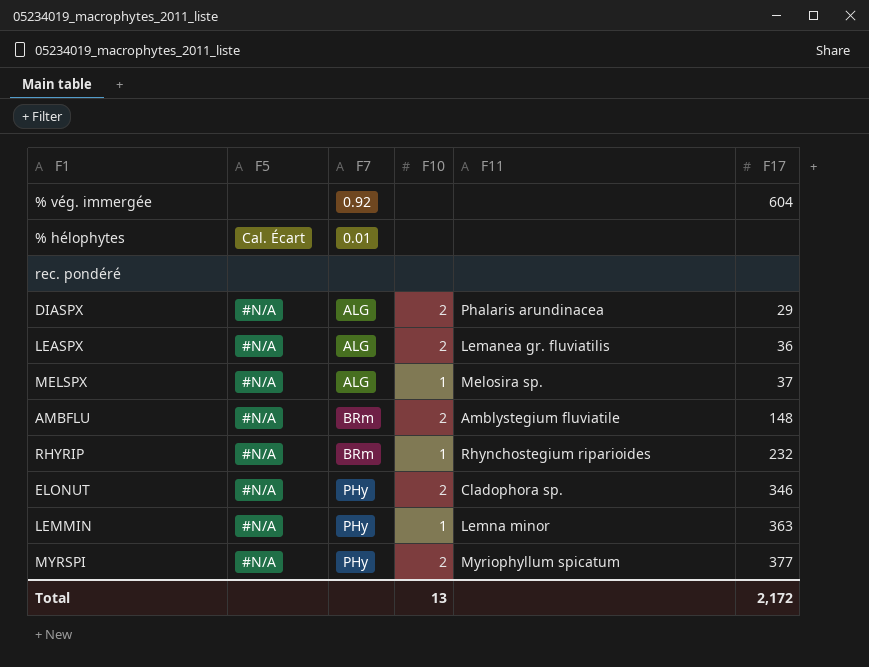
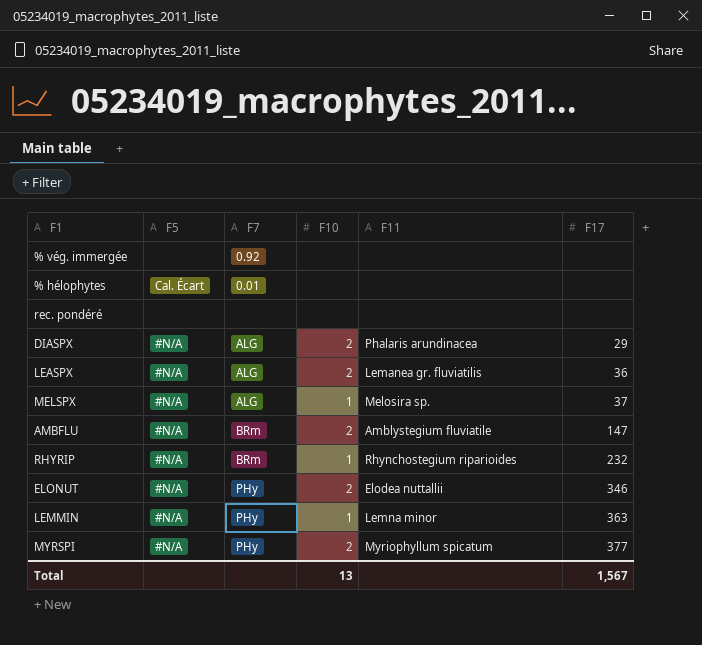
% vég. immergée | F17: 604 -> none
AMBFLU | F17: 148 -> 147
ELONUT | F11: Cladophora sp. -> Elodea nuttallii
Total | F17: 2,172 -> 1,567

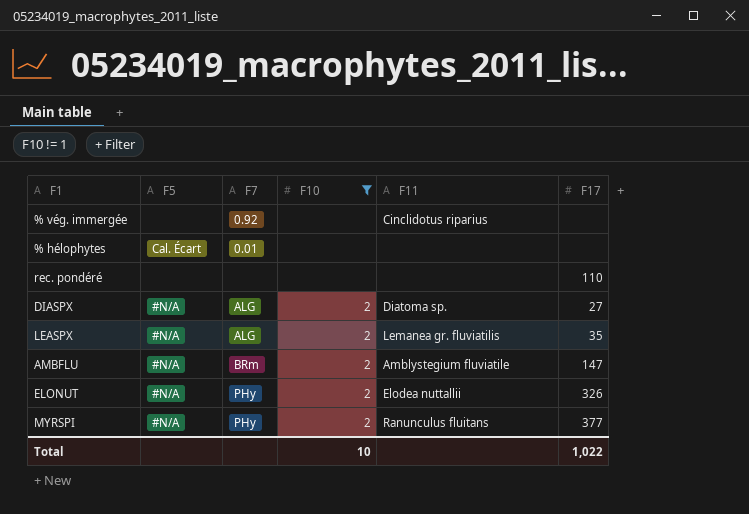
filter: none -> F10 != 1
% vég. immergée | F11: none -> Cinclidotus riparius
rec. pondéré | F17: none -> 110
DIASPX | F11: Phalaris arundinacea -> Diatoma sp.
DIASPX | F17: 29 -> 27
LEASPX | F17: 36 -> 35
ELONUT | F17: 346 -> 326
MYRSPI | F11: Myriophyllum spicatum -> Ranunculus fluitans
Total | F10: 13 -> 10
Total | F17: 1,567 -> 1,022

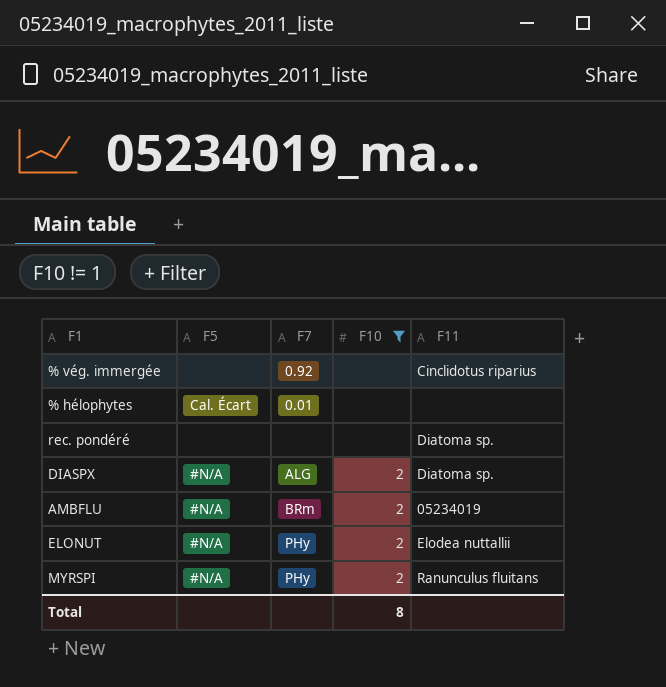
column F17 | position: 6 -> none
row LEASPX: #N/A | ALG | 2 | Lemanea gr. fluviatilis | 35 -> none
rec. pondéré | F11: none -> Diatoma sp.
AMBFLU | F11: Amblystegium fluviatile -> 05234019
Total | F10: 10 -> 8

